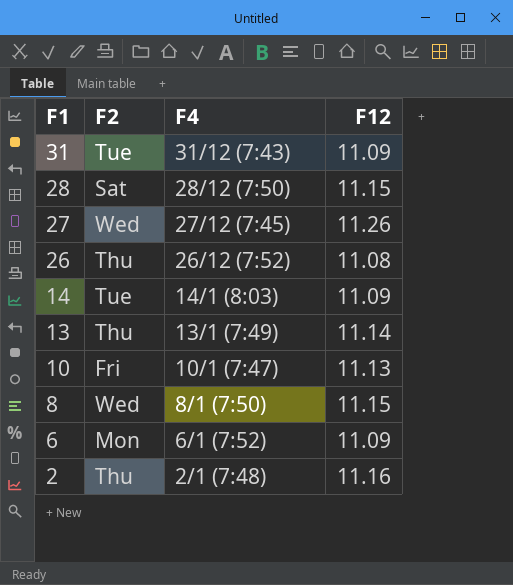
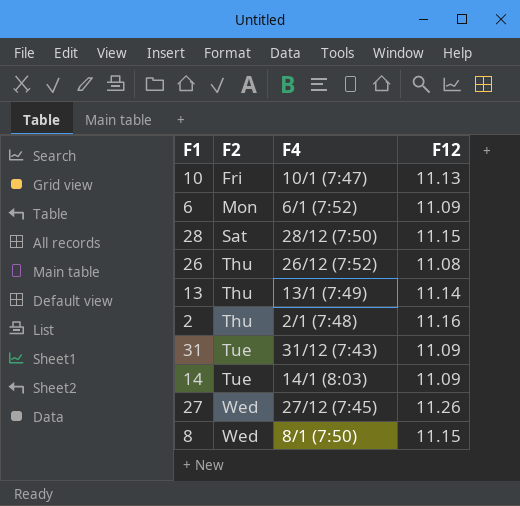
row order: F1 descending -> F2 ascending

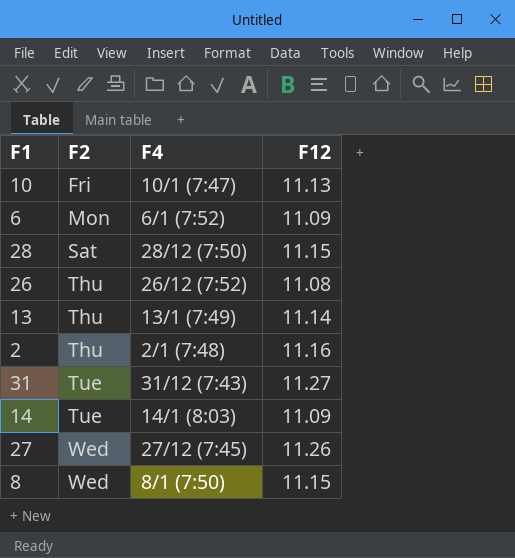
31 | F12: 11.09 -> 11.27

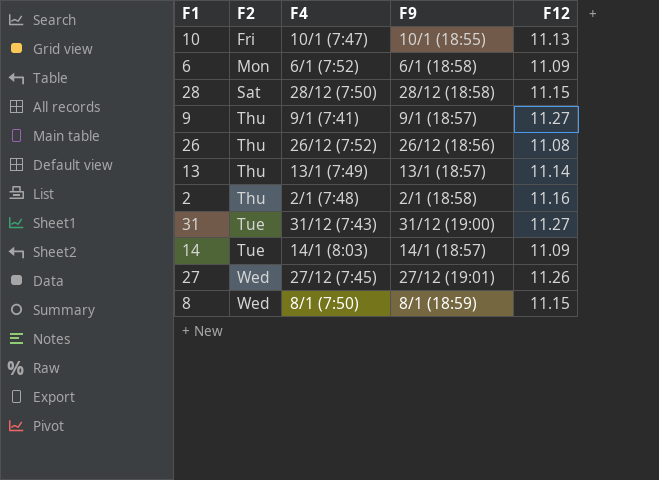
column F9 | position: none -> 4
row 9: none -> Thu | 9/1 (7:41) | 9/1 (18:57) | 11.27

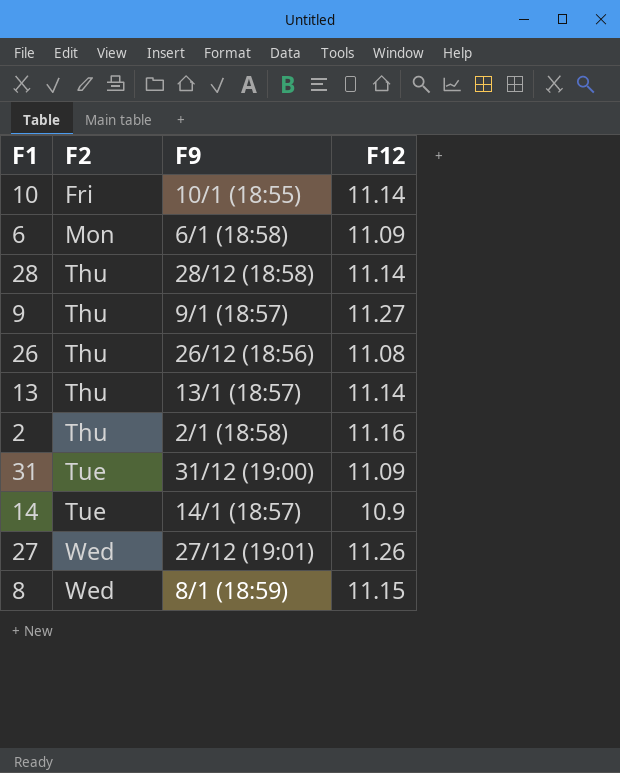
column F4 | position: 3 -> none
10 | F12: 11.13 -> 11.14
28 | F2: Sat -> Thu
28 | F12: 11.15 -> 11.14
31 | F12: 11.27 -> 11.09
14 | F12: 11.09 -> 10.9

